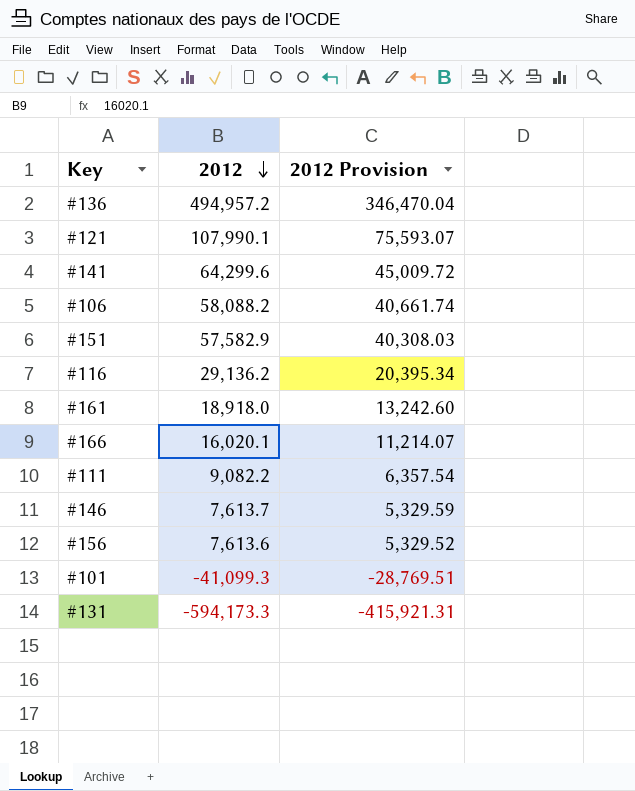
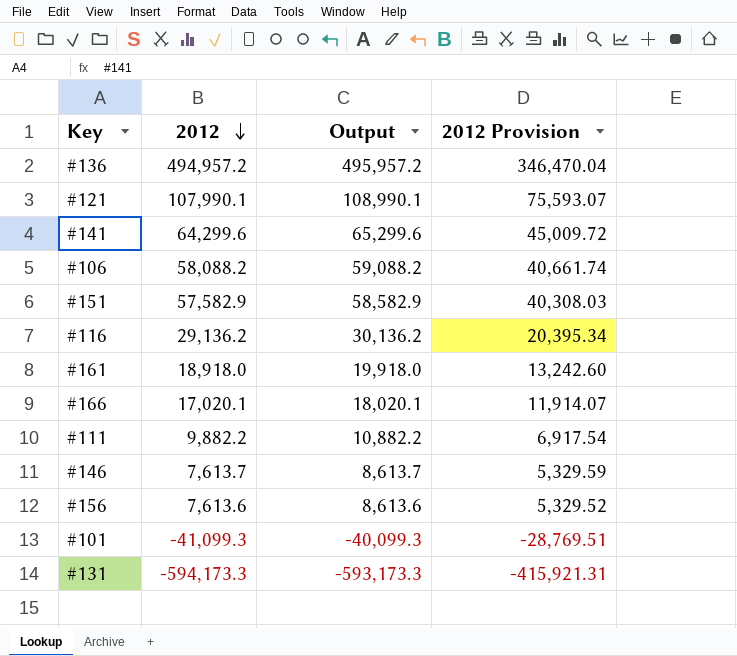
column Output | formula: none -> [2012] + 1000
#166 | 2012: 16,020.1 -> 17,020.1
#166 | 2012 Provision: 11,214.07 -> 11,914.07
#111 | 2012: 9,082.2 -> 9,882.2
#111 | 2012 Provision: 6,357.54 -> 6,917.54

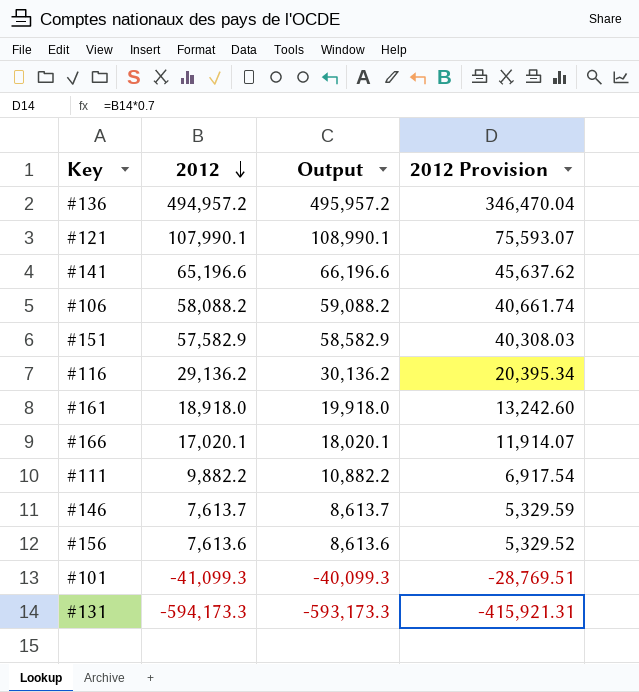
#141 | 2012: 64,299.6 -> 65,196.6
#141 | Output: 65,299.6 -> 66,196.6
#141 | 2012 Provision: 45,009.72 -> 45,637.62

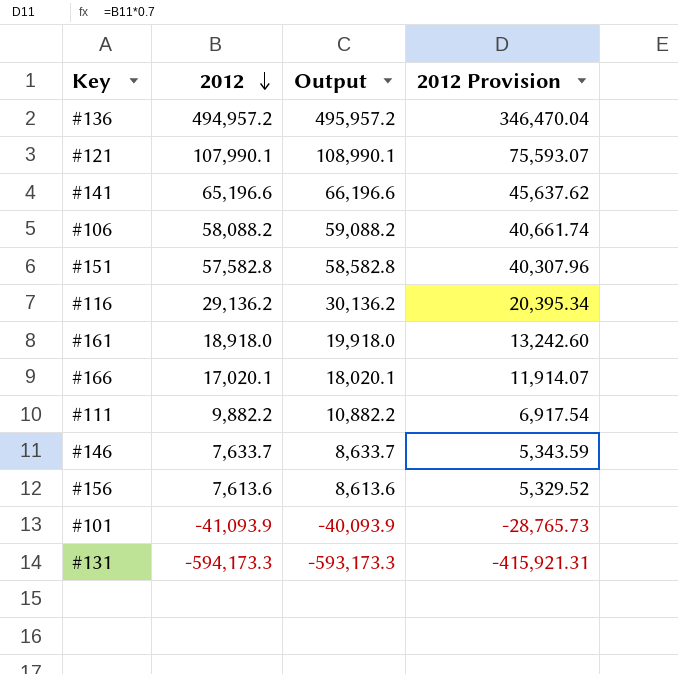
#151 | 2012: 57,582.9 -> 57,582.8
#151 | Output: 58,582.9 -> 58,582.8
#151 | 2012 Provision: 40,308.03 -> 40,307.96
#146 | 2012: 7,613.7 -> 7,633.7
#146 | Output: 8,613.7 -> 8,633.7
#146 | 2012 Provision: 5,329.59 -> 5,343.59
#101 | 2012: -41,099.3 -> -41,093.9
#101 | Output: -40,099.3 -> -40,093.9
#101 | 2012 Provision: -28,769.51 -> -28,765.73

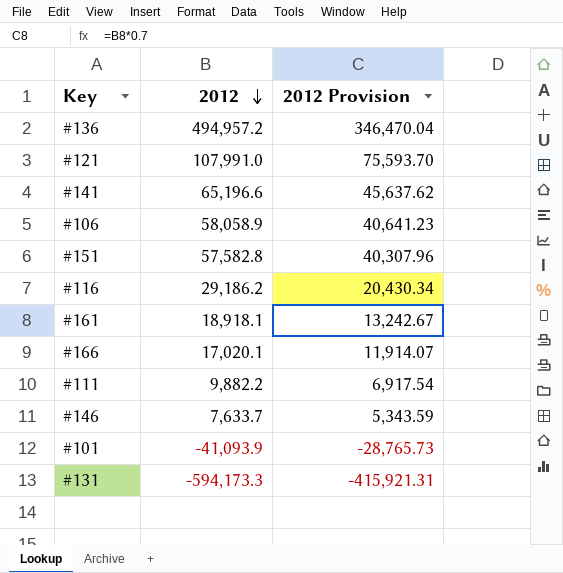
column Output | formula: [2012] + 1000 -> none
row #156: 7,613.6 | 8,613.6 | 5,329.52 -> none
#121 | 2012: 107,990.1 -> 107,991.0
#121 | 2012 Provision: 75,593.07 -> 75,593.70
#106 | 2012: 58,088.2 -> 58,058.9
#106 | 2012 Provision: 40,661.74 -> 40,641.23
#116 | 2012: 29,136.2 -> 29,186.2
#116 | 2012 Provision: 20,395.34 -> 20,430.34
#161 | 2012: 18,918.0 -> 18,918.1
#161 | 2012 Provision: 13,242.60 -> 13,242.67

